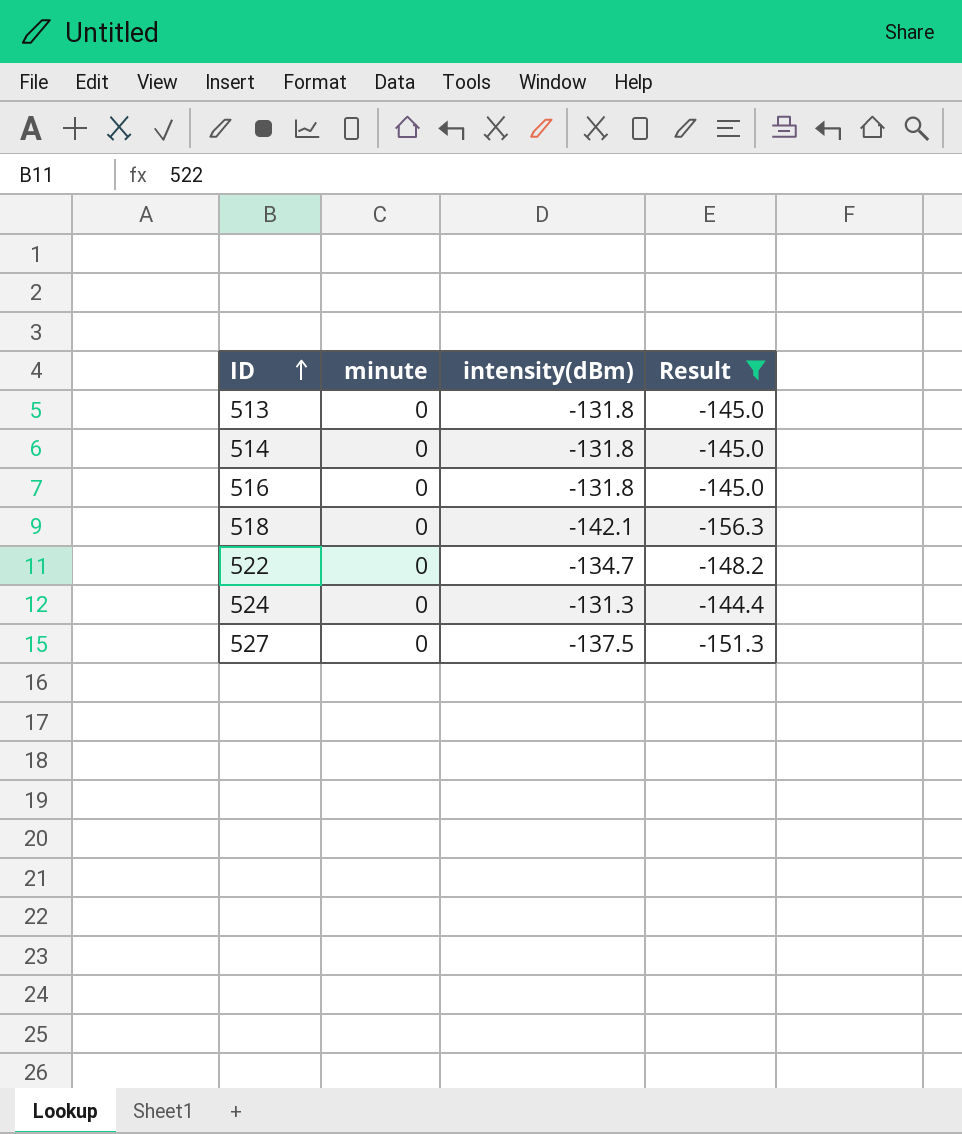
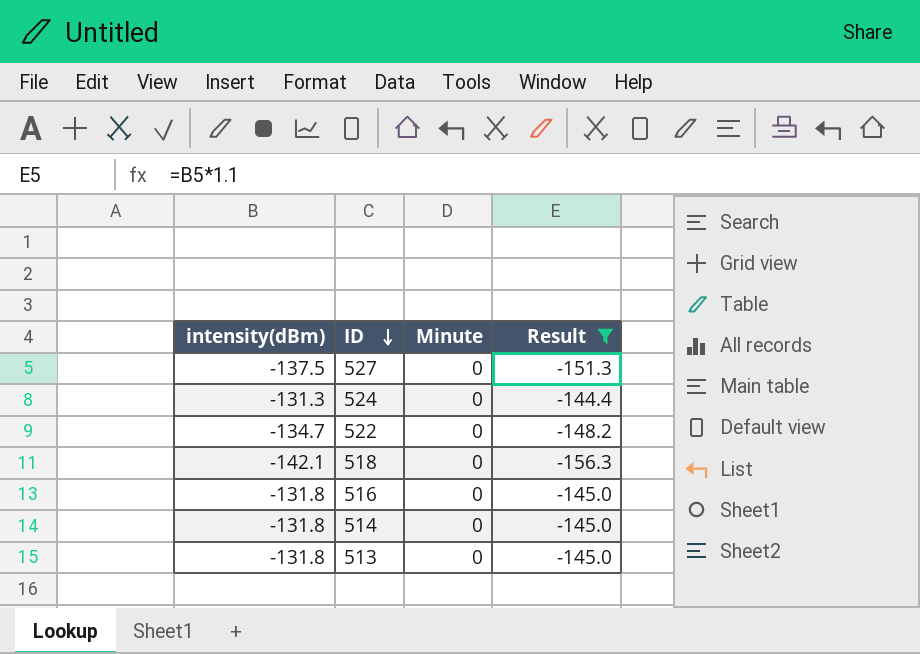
row order: ID ascending -> ID descending
column intensity(dBm) | position: 3 -> 1
column name: minute -> Minute

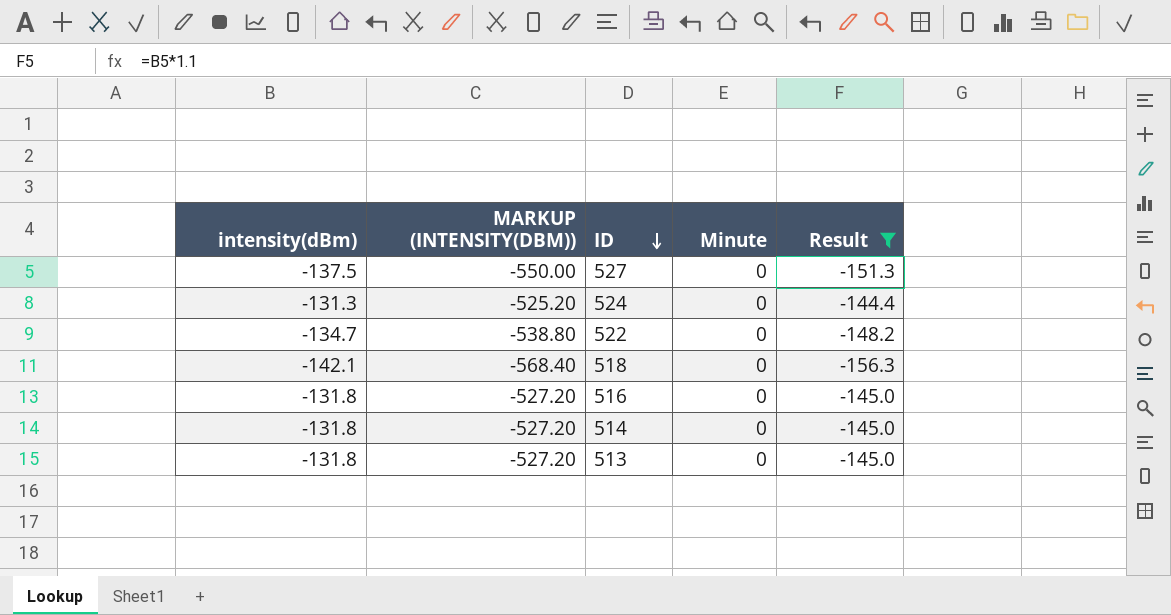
column MARKUP (INTENSITY(DBM)) | formula: none -> [intensity(dBm)] * 4

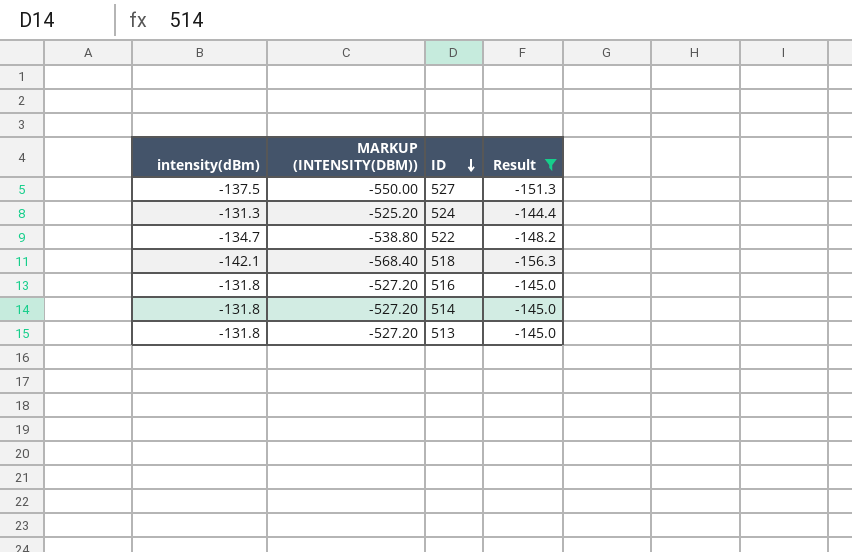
column Minute | position: 4 -> none

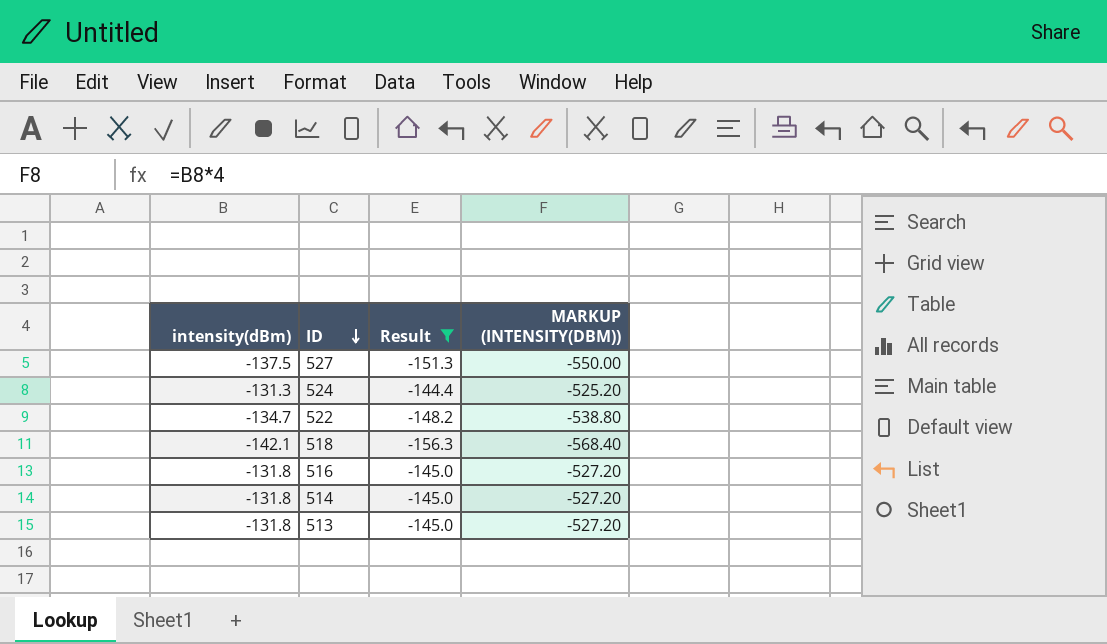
column MARKUP (INTENSITY(DBM)) | position: 2 -> 4

